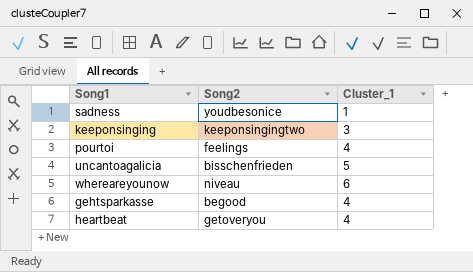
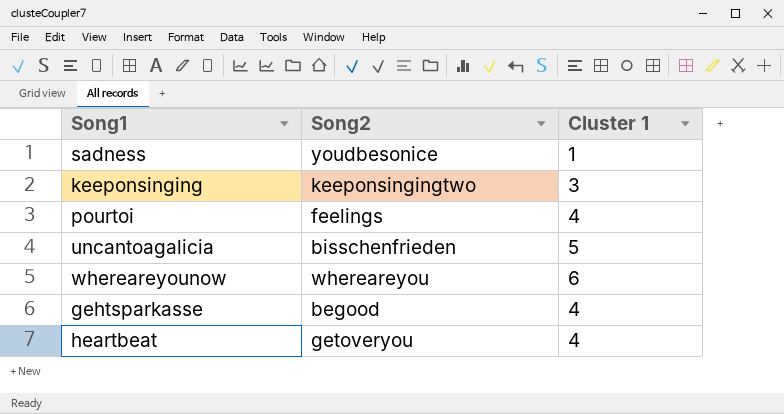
column name: Cluster_1 -> Cluster 1
whereareyounow | Song2: niveau -> whereareyou

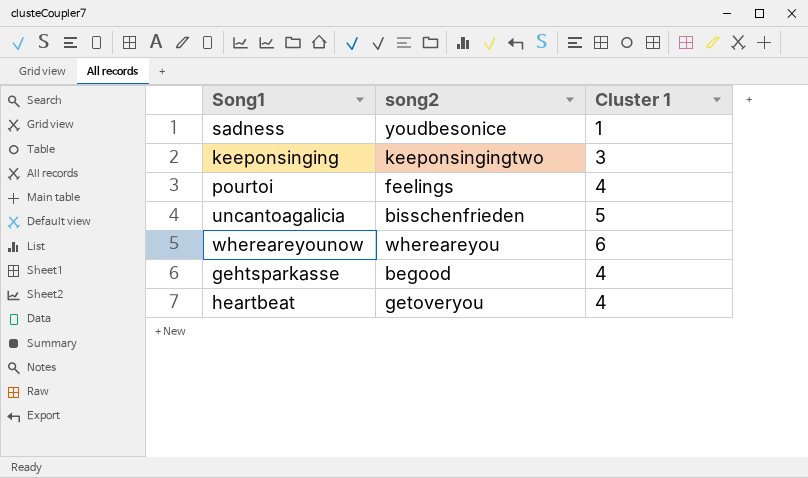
column name: Song2 -> song2

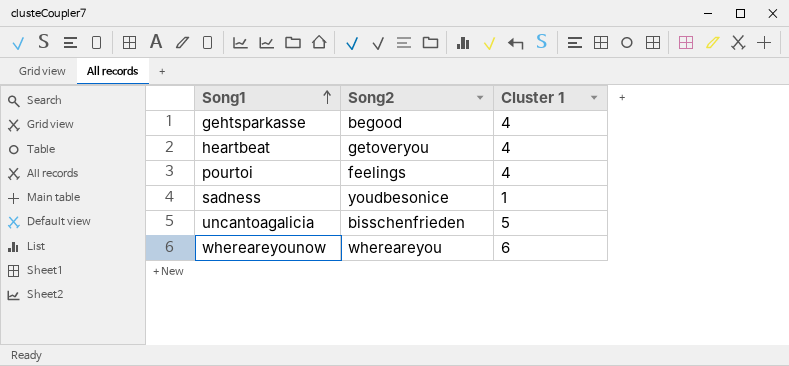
row order: none -> Song1 ascending
column name: song2 -> Song2
row keeponsinging: keeponsingingtwo | 3 -> none

